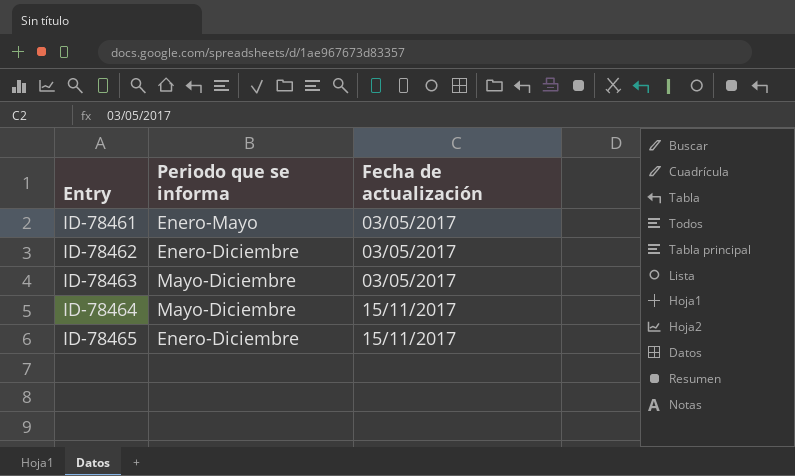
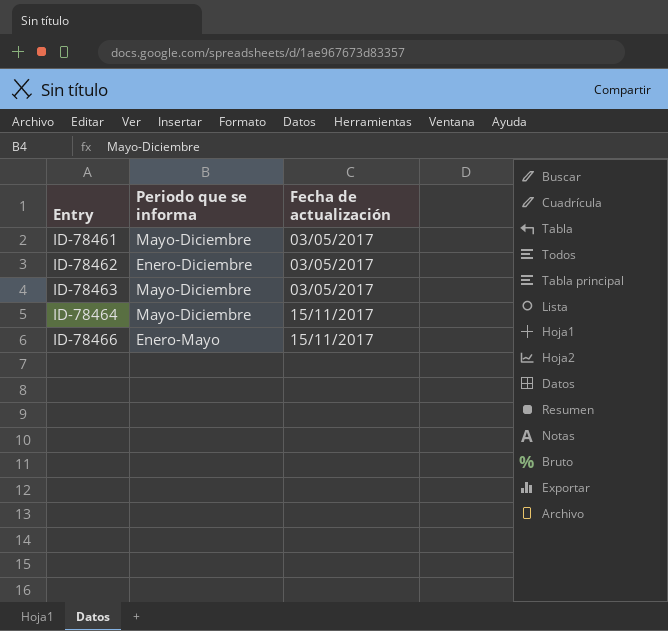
row ID-78465: Enero-Diciembre | 15/11/2017 -> none
ID-78461 | Periodo que se informa: Enero-Mayo -> Mayo-Diciembre
row ID-78466: none -> Enero-Mayo | 15/11/2017

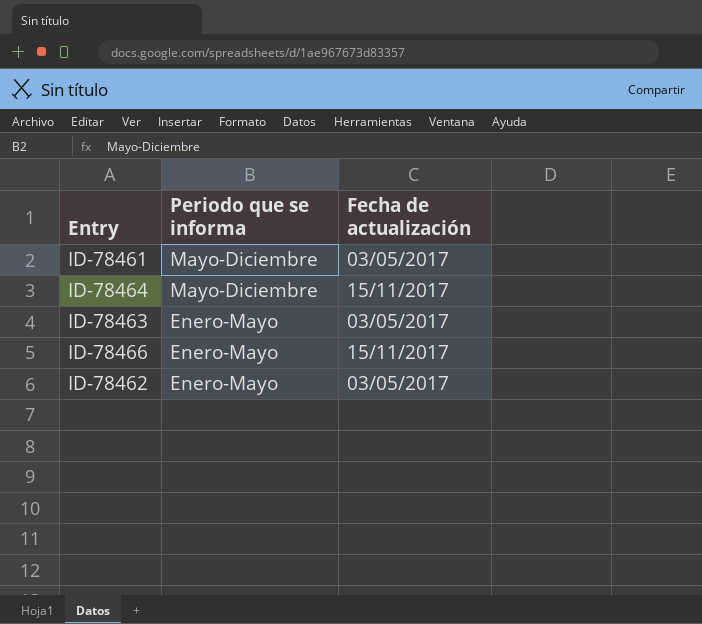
row order: Entry ascending -> Periodo que se informa descending
ID-78463 | Periodo que se informa: Mayo-Diciembre -> Enero-Mayo
ID-78462 | Periodo que se informa: Enero-Diciembre -> Enero-Mayo

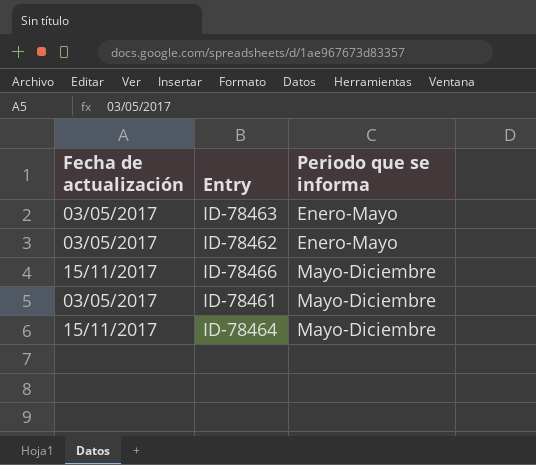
row order: Periodo que se informa descending -> Periodo que se informa ascending
column Fecha de actualización | position: 3 -> 1
ID-78466 | Periodo que se informa: Enero-Mayo -> Mayo-Diciembre

